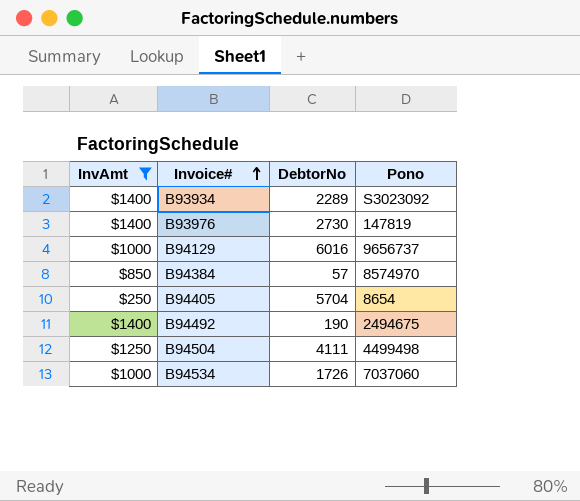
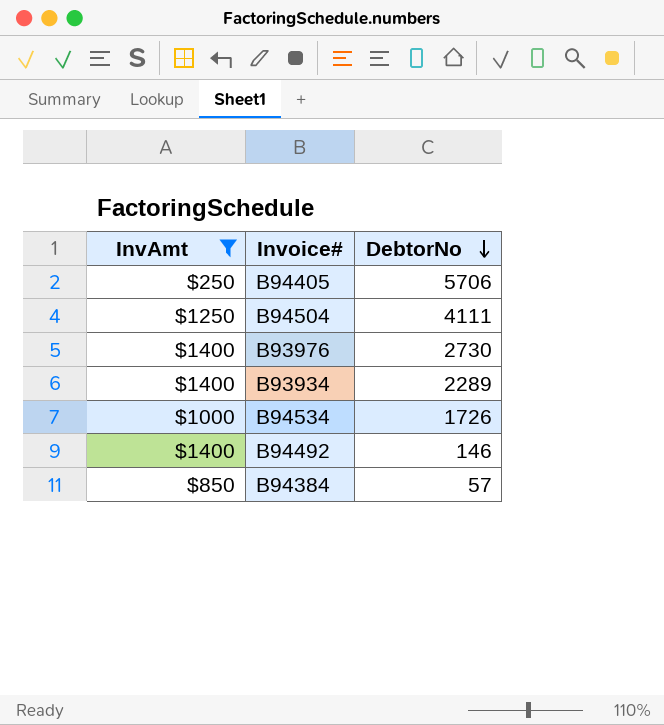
row order: Invoice# ascending -> DebtorNo descending
column Pono | position: 4 -> none
row B94129: $1000 | 6016 | 9656737 -> none
B94405 | DebtorNo: 5704 -> 5706
B94492 | DebtorNo: 190 -> 146

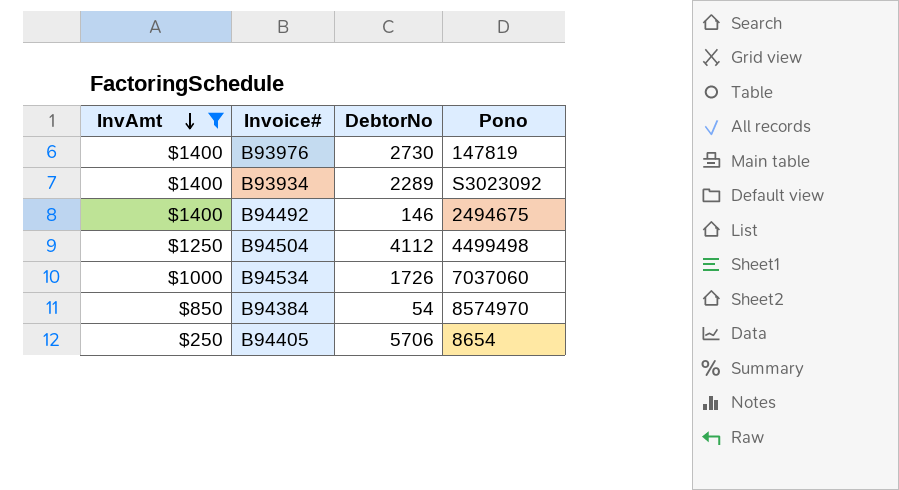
row order: DebtorNo descending -> InvAmt descending
column Pono | position: none -> 4
B94504 | DebtorNo: 4111 -> 4112
B94384 | DebtorNo: 57 -> 54

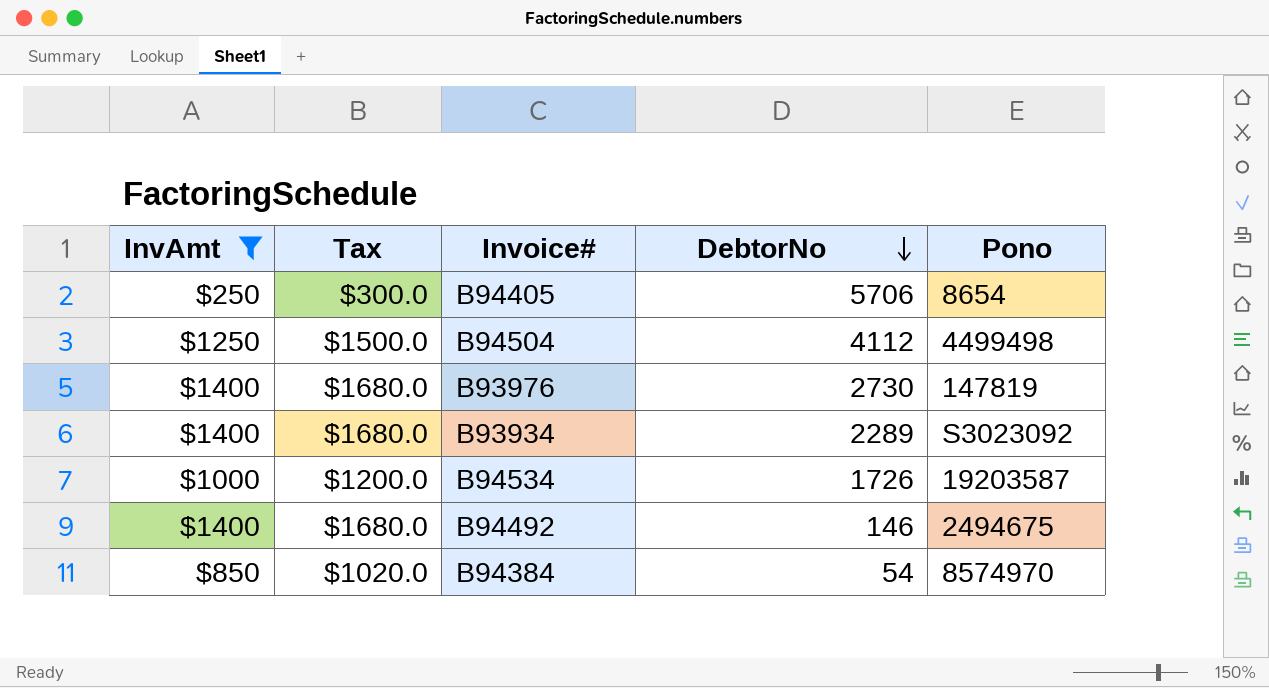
row order: InvAmt descending -> DebtorNo descending
column Tax | formula: none -> [InvAmt] * 1.2
B94534 | Pono: 7037060 -> 19203587

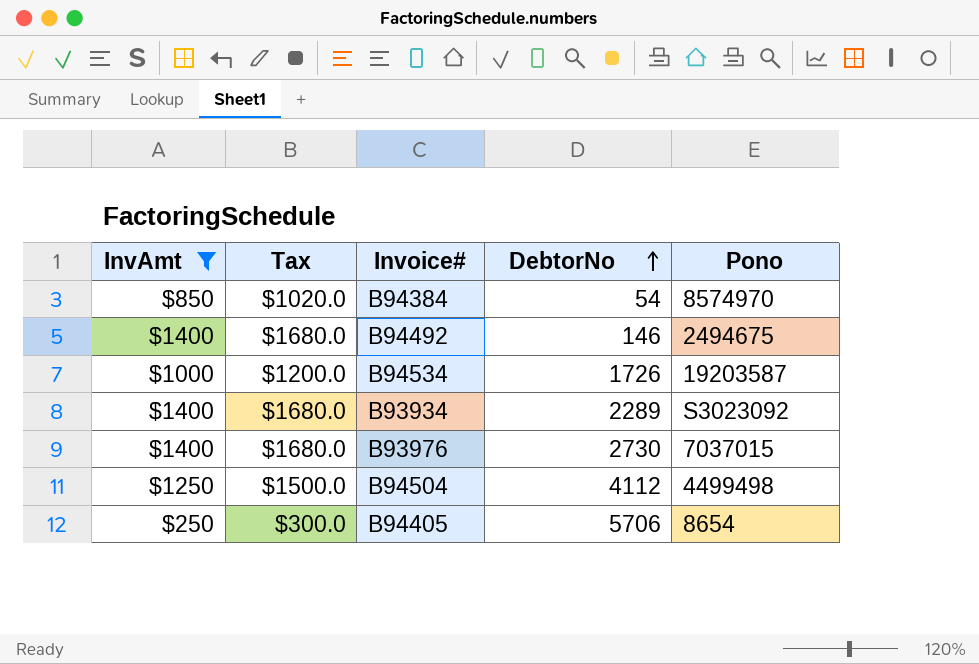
row order: DebtorNo descending -> DebtorNo ascending
B93976 | Pono: 147819 -> 7037015

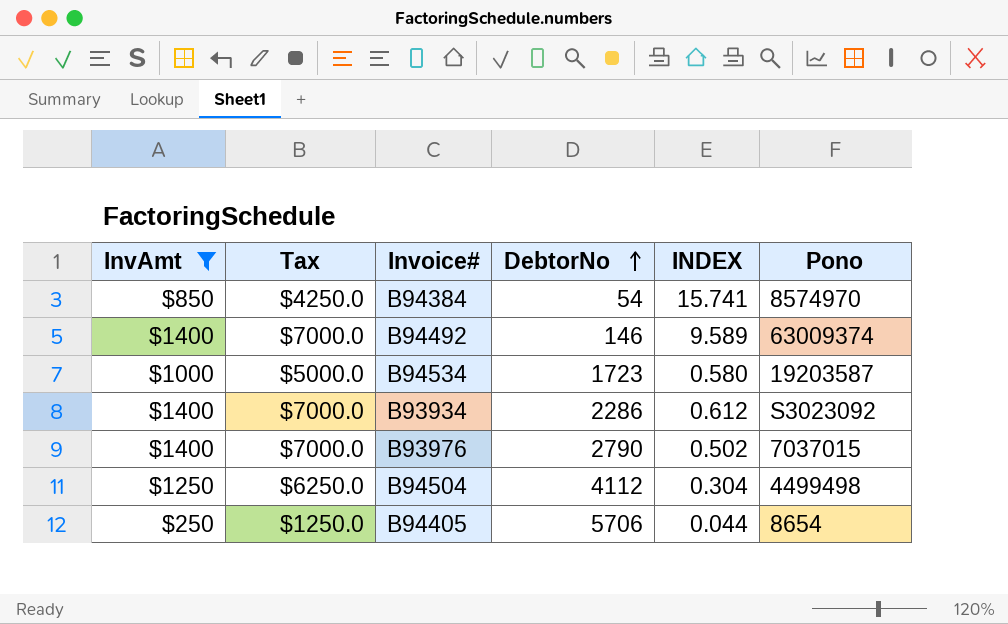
column Tax | formula: [InvAmt] * 1.2 -> [InvAmt] * 5
column INDEX | formula: none -> [InvAmt] / [DebtorNo]
B94492 | Pono: 2494675 -> 63009374
B94534 | DebtorNo: 1726 -> 1723
B93934 | DebtorNo: 2289 -> 2286
B93976 | DebtorNo: 2730 -> 2790

